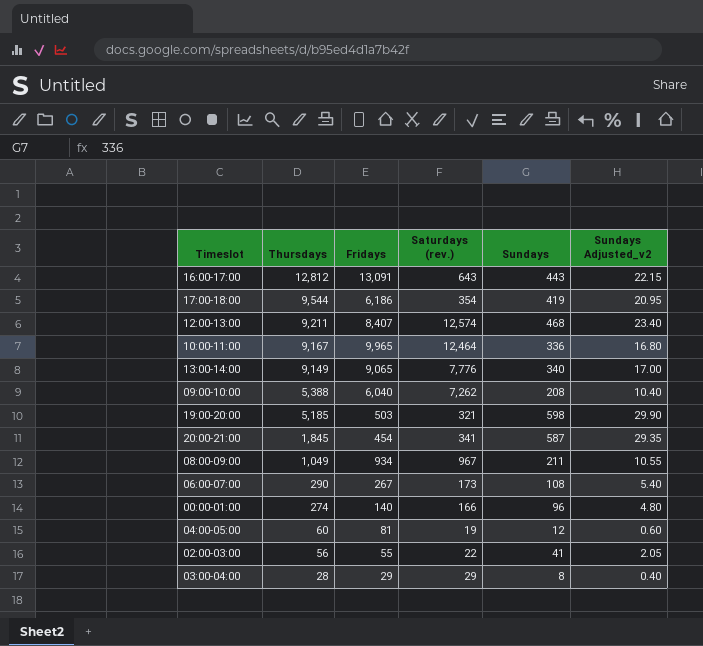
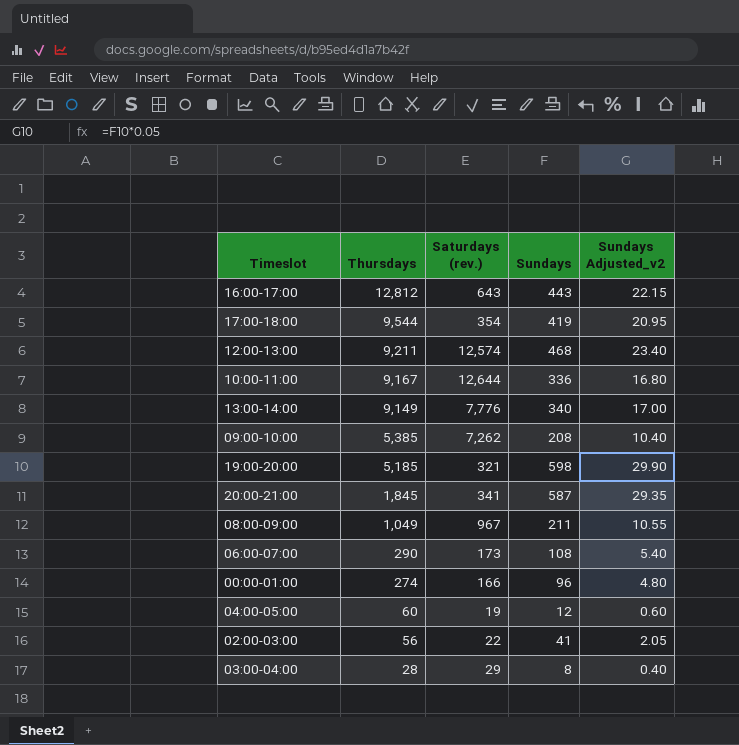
column Fridays | position: 3 -> none
10:00-11:00 | Saturdays (rev.): 12,464 -> 12,644
09:00-10:00 | Thursdays: 5,388 -> 5,385

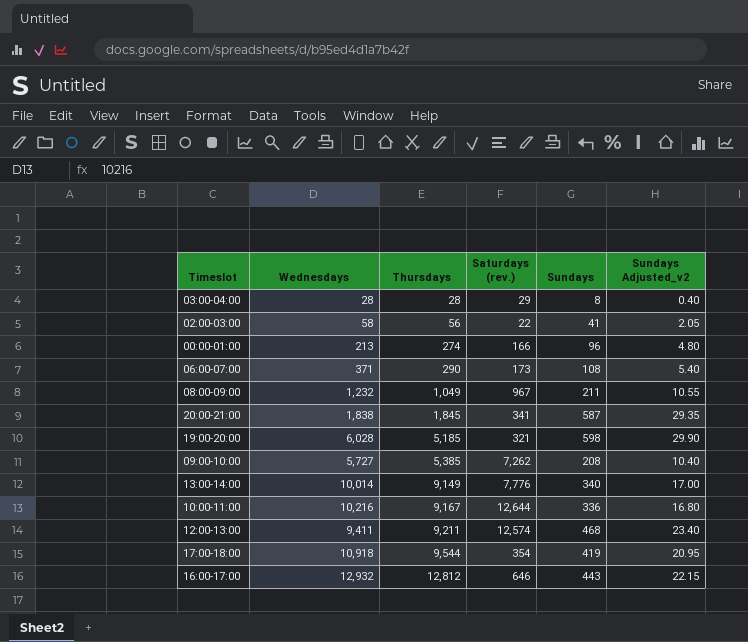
row order: Thursdays descending -> Thursdays ascending
column Wednesdays | position: none -> 2
row 04:00-05:00: 60 | 19 | 12 | 0.60 -> none
16:00-17:00 | Saturdays (rev.): 643 -> 646

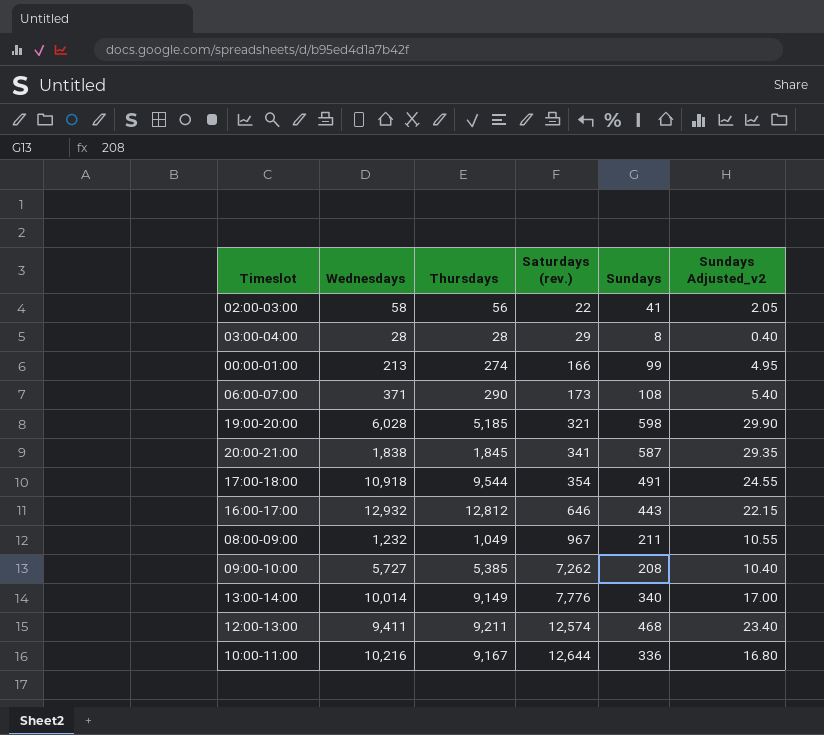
row order: Thursdays ascending -> Saturdays (rev.) ascending
00:00-01:00 | Sundays: 96 -> 99
00:00-01:00 | Sundays Adjusted_v2: 4.80 -> 4.95
17:00-18:00 | Sundays: 419 -> 491
17:00-18:00 | Sundays Adjusted_v2: 20.95 -> 24.55

